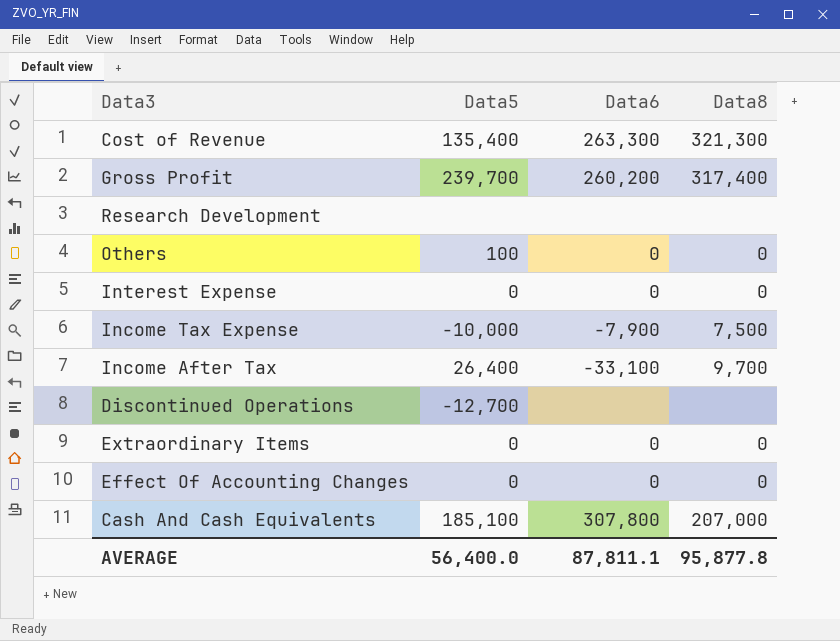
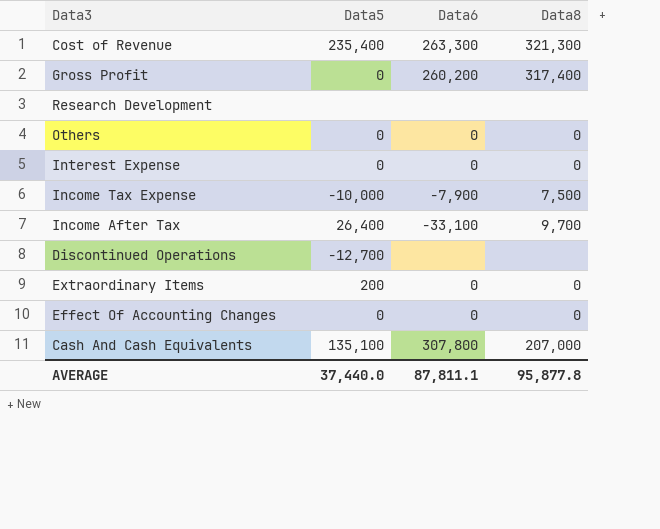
Cost of Revenue | Data5: 135,400 -> 235,400
Gross Profit | Data5: 239,700 -> 0
Others | Data5: 100 -> 0
Extraordinary Items | Data5: 0 -> 200
Cash And Cash Equivalents | Data5: 185,100 -> 135,100
AVERAGE | Data5: 56,400.0 -> 37,440.0

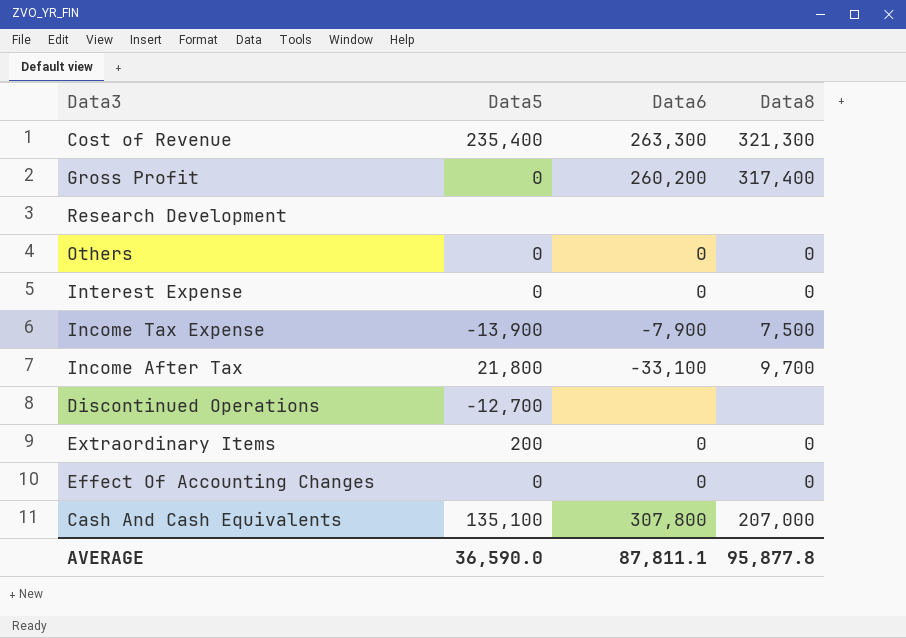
Income Tax Expense | Data5: -10,000 -> -13,900
Income After Tax | Data5: 26,400 -> 21,800
AVERAGE | Data5: 37,440.0 -> 36,590.0

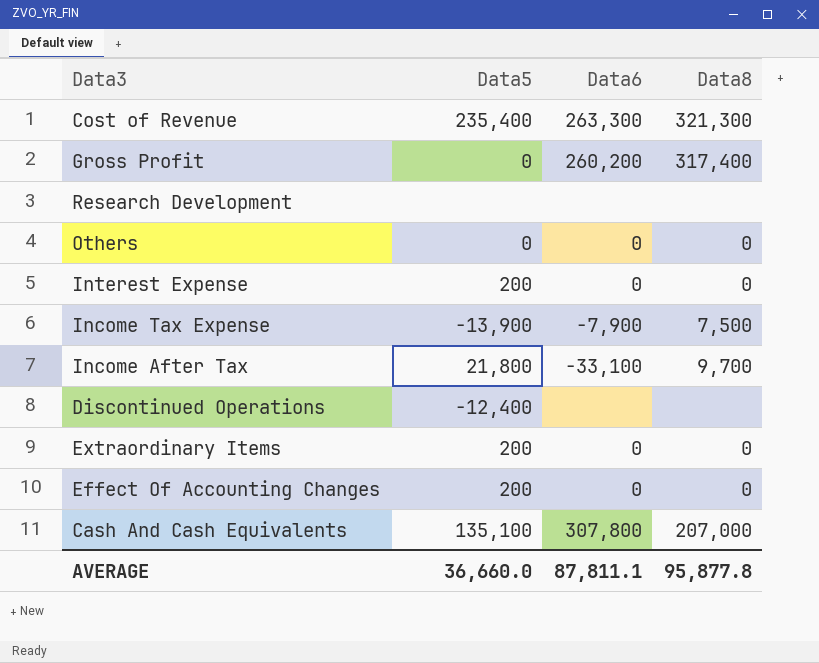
Interest Expense | Data5: 0 -> 200
Discontinued Operations | Data5: -12,700 -> -12,400
Effect Of Accounting Changes | Data5: 0 -> 200
AVERAGE | Data5: 36,590.0 -> 36,660.0

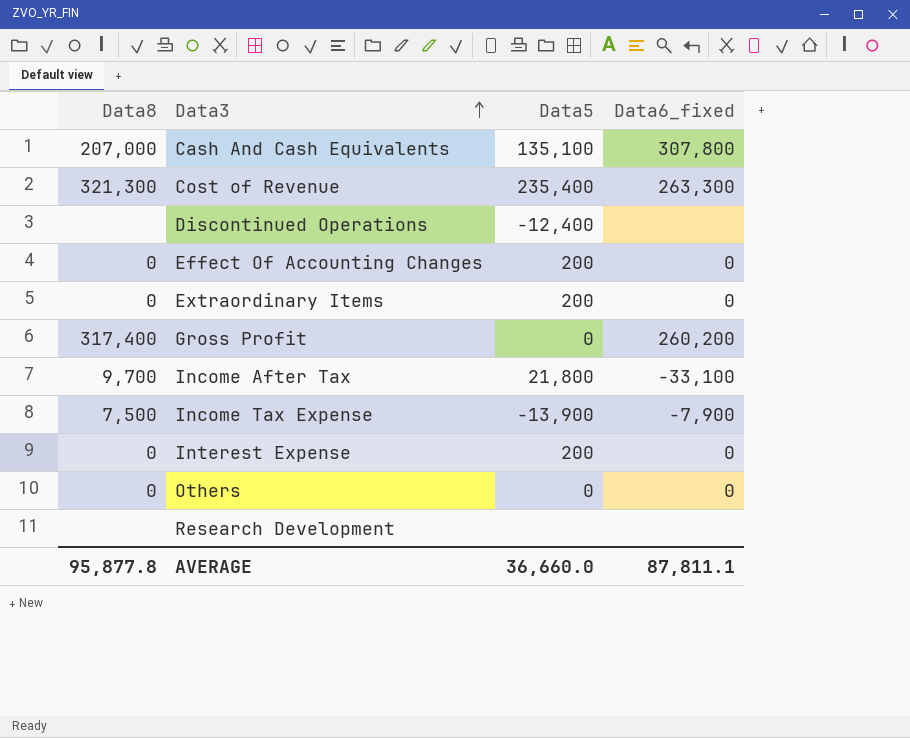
row order: none -> Data3 ascending
column Data8 | position: 4 -> 1
column name: Data6 -> Data6_fixed

